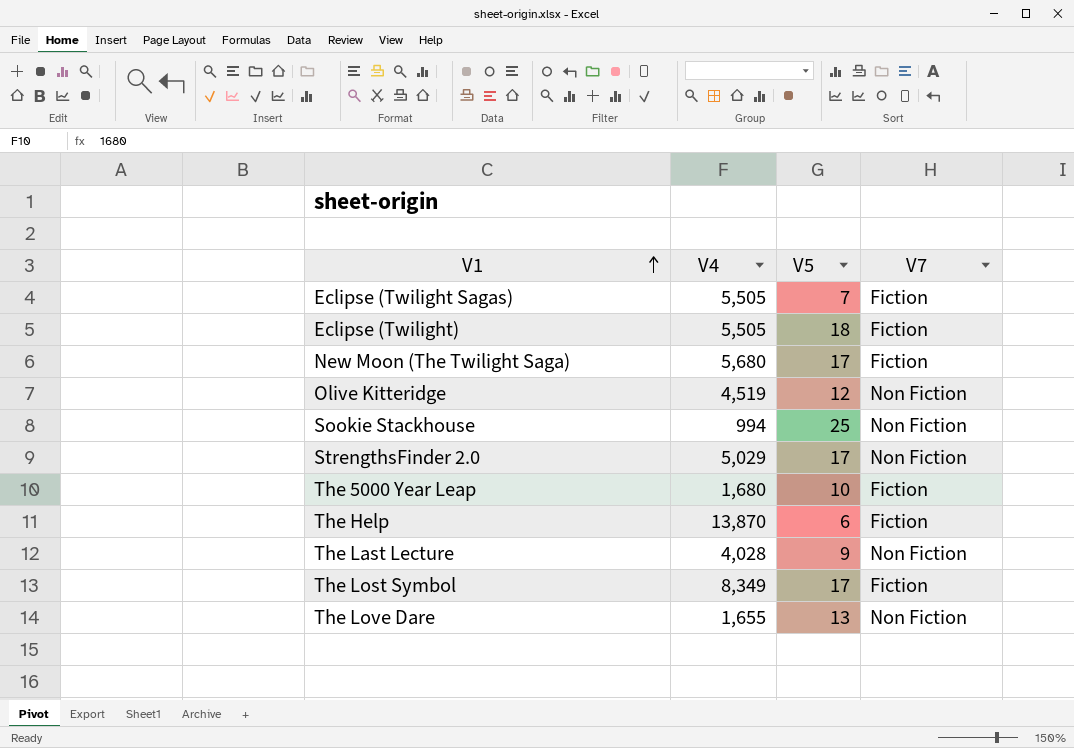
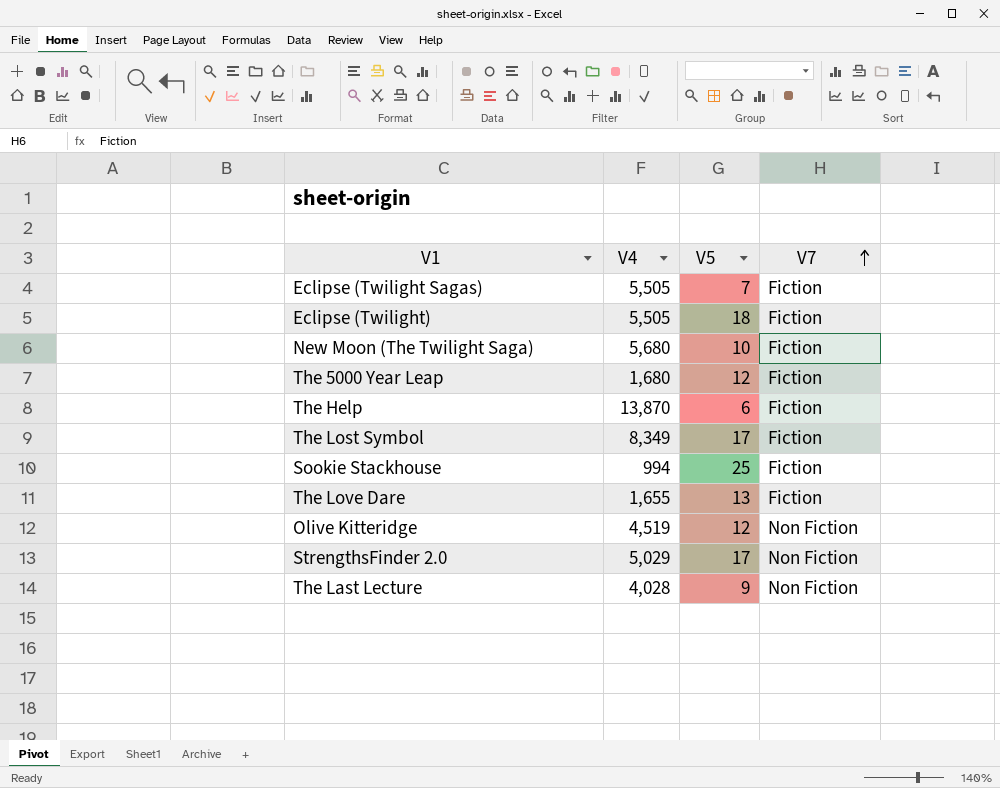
row order: V1 ascending -> V7 ascending
New Moon (The Twilight Saga) | V5: 17 -> 10
The 5000 Year Leap | V5: 10 -> 12
Sookie Stackhouse | V7: Non Fiction -> Fiction
The Love Dare | V7: Non Fiction -> Fiction

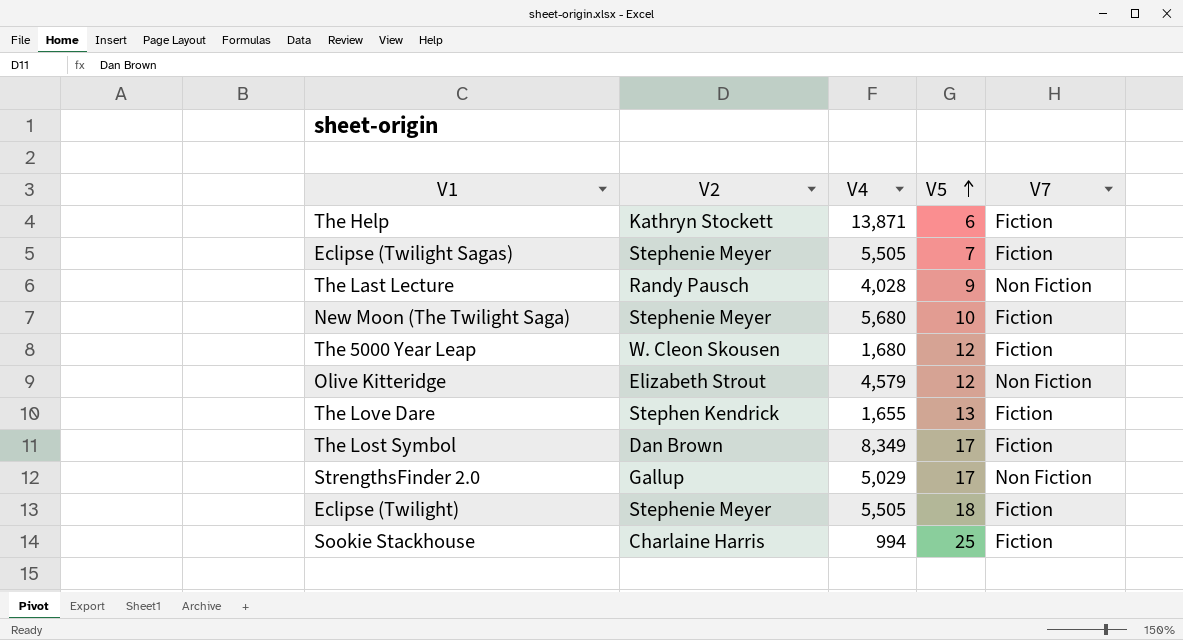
row order: V7 ascending -> V5 ascending
column V2 | position: none -> 2
The Help | V4: 13,870 -> 13,871
Olive Kitteridge | V4: 4,519 -> 4,579

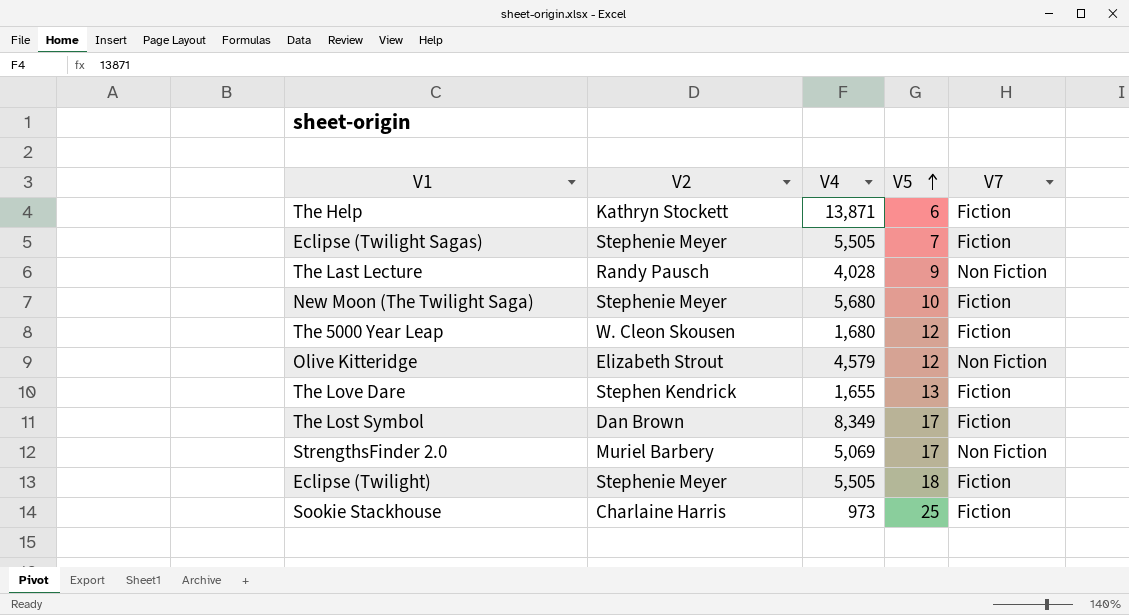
StrengthsFinder 2.0 | V2: Gallup -> Muriel Barbery
StrengthsFinder 2.0 | V4: 5,029 -> 5,069
Sookie Stackhouse | V4: 994 -> 973

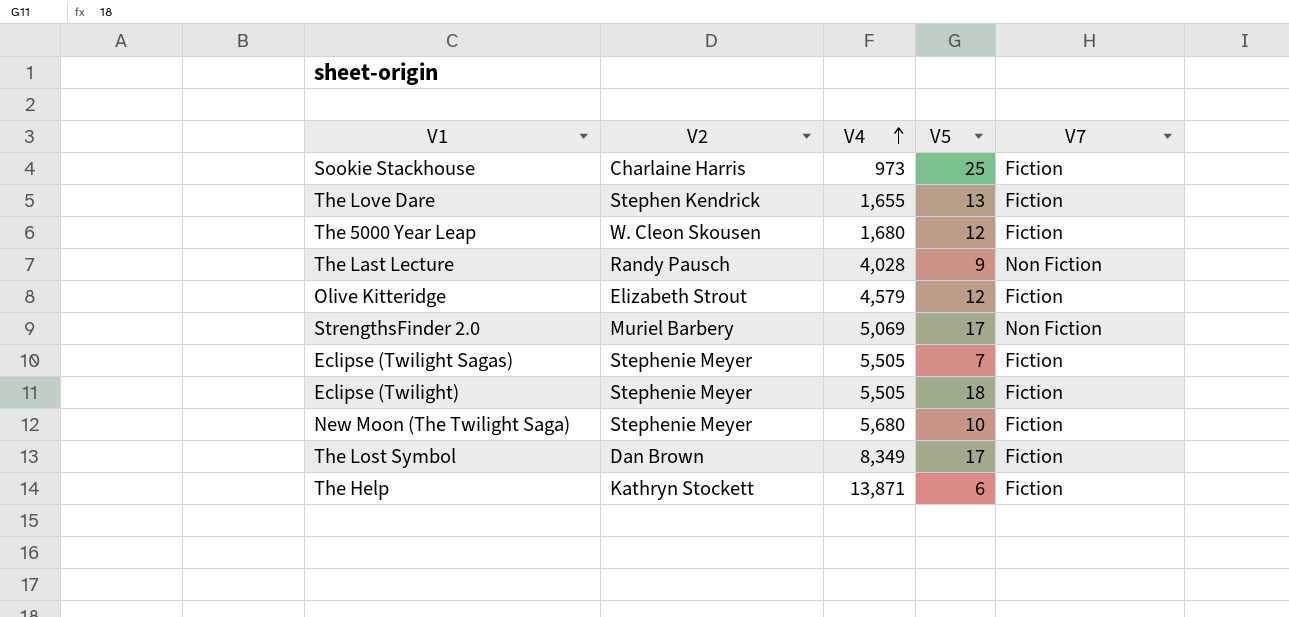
row order: V5 ascending -> V4 ascending
Olive Kitteridge | V7: Non Fiction -> Fiction

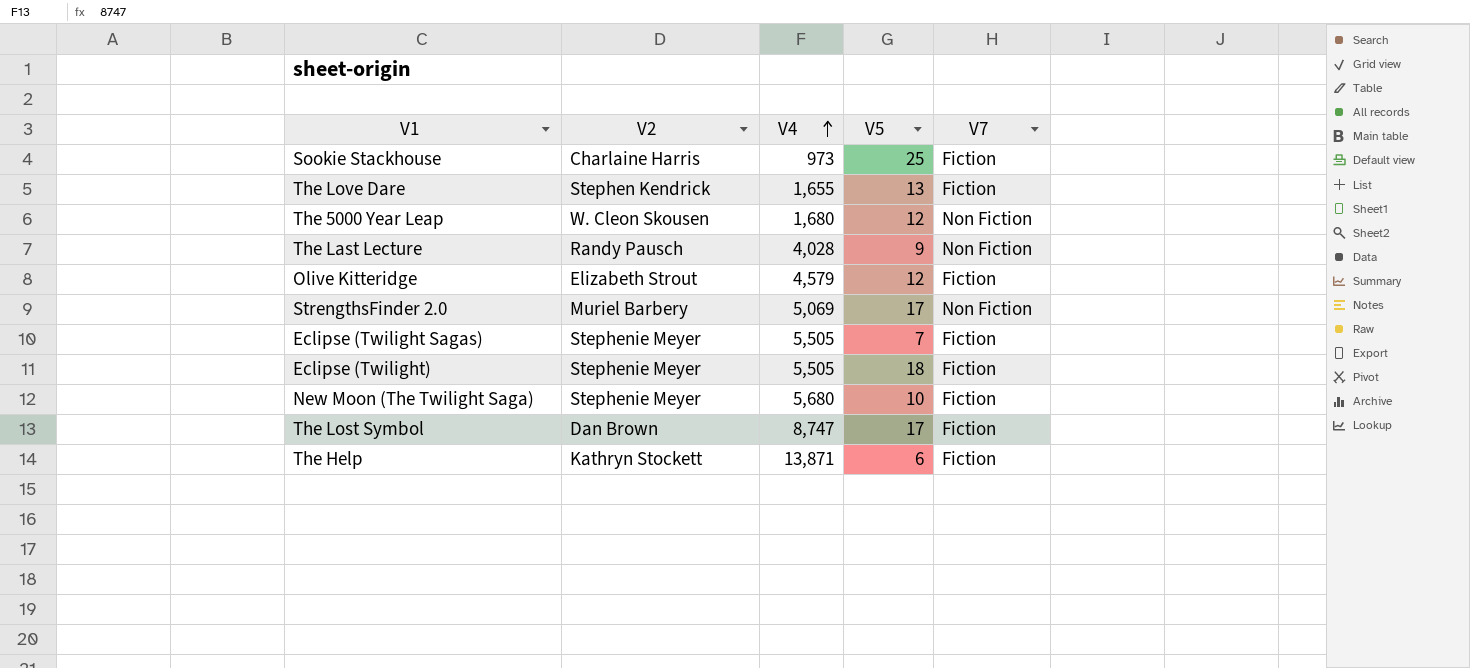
The 5000 Year Leap | V7: Fiction -> Non Fiction
The Lost Symbol | V4: 8,349 -> 8,747

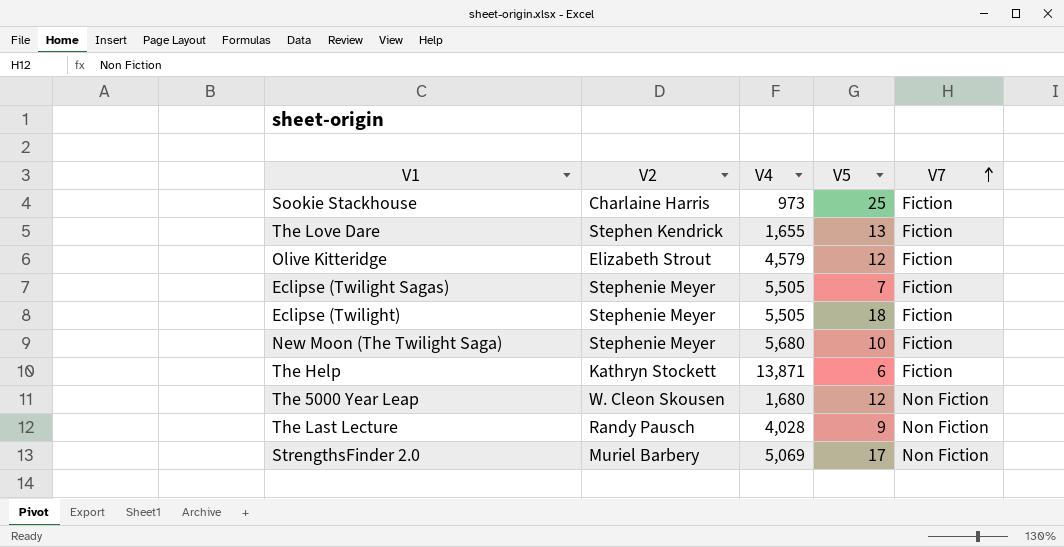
row order: V4 ascending -> V7 ascending
row The Lost Symbol: Dan Brown | 8,747 | 17 | Fiction -> none

